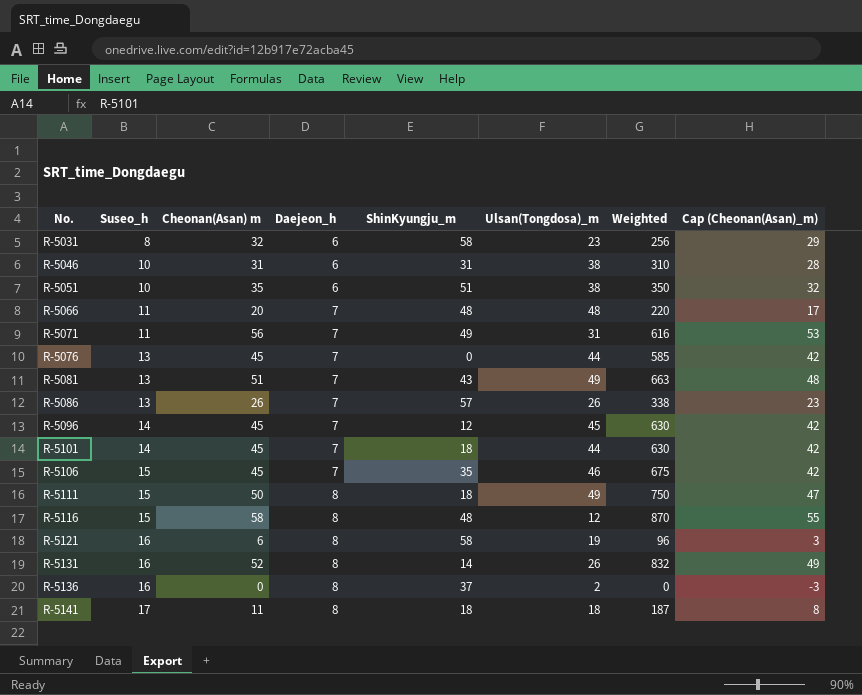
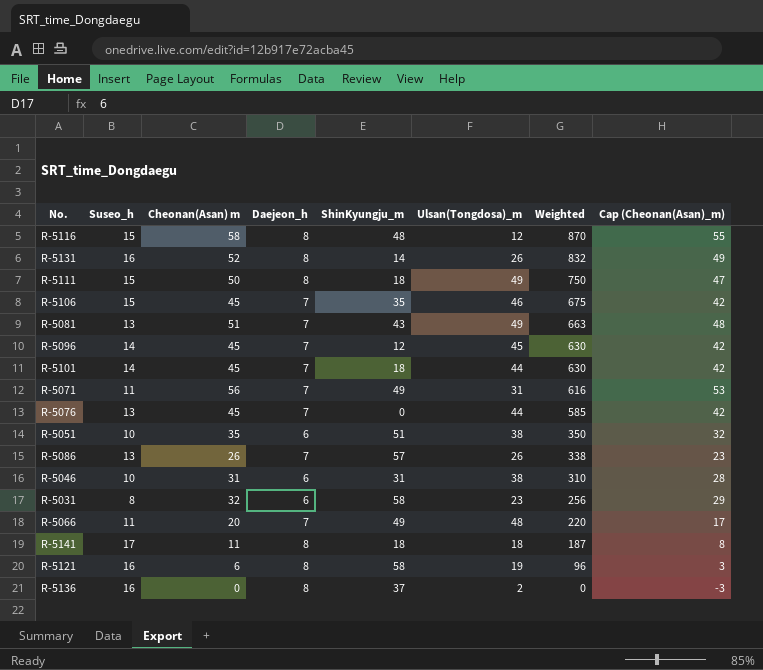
row order: No. ascending -> Weighted descending
R-5066 | ShinKyungju_m: 48 -> 49

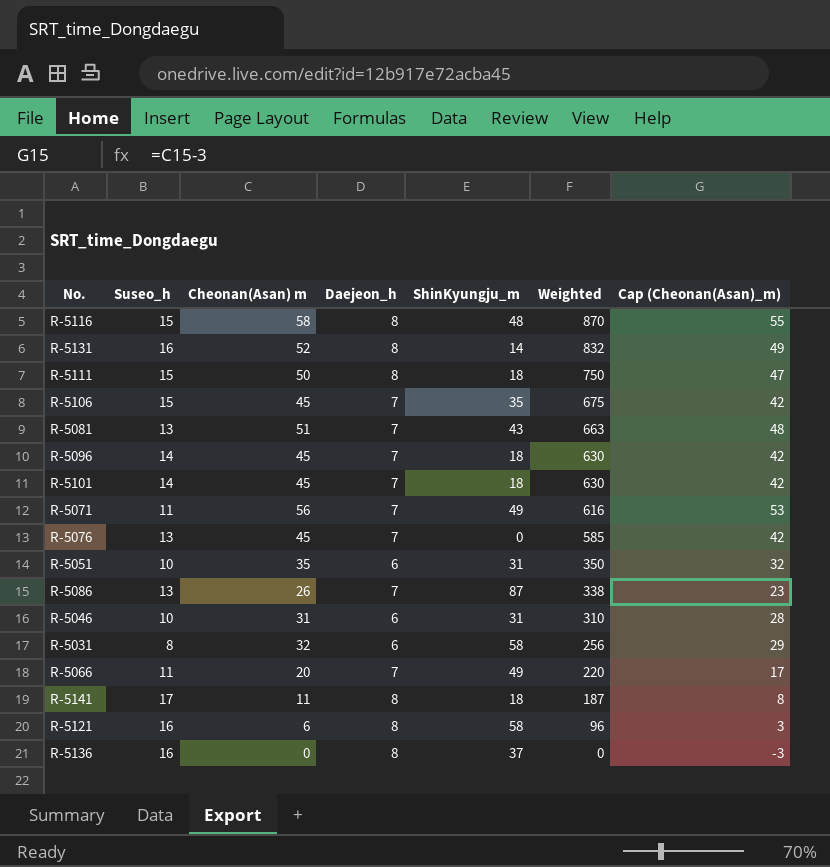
column Ulsan(Tongdosa)_m | position: 6 -> none
R-5096 | ShinKyungju_m: 12 -> 18
R-5051 | ShinKyungju_m: 51 -> 31
R-5086 | ShinKyungju_m: 57 -> 87

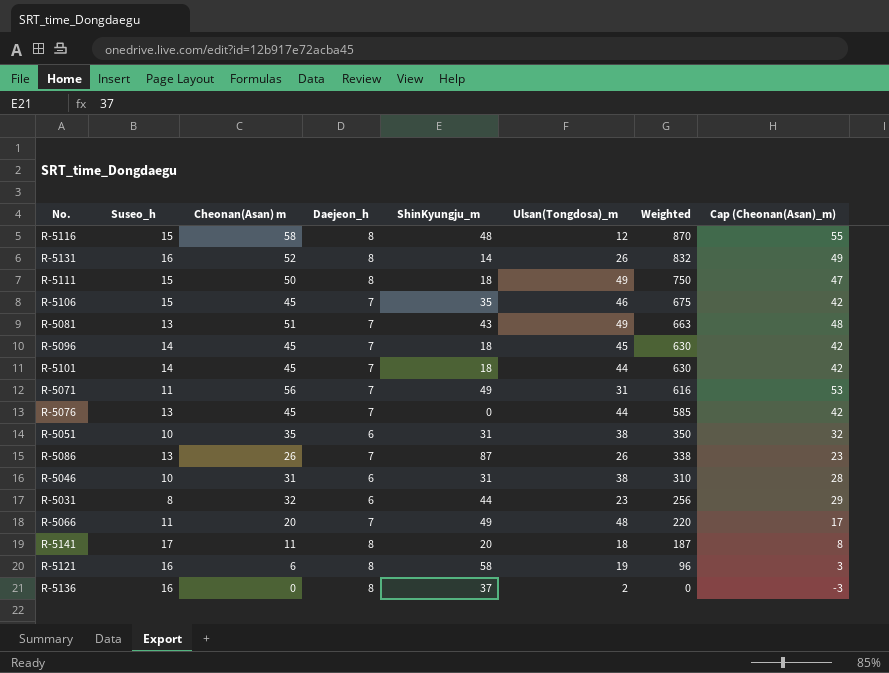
column Ulsan(Tongdosa)_m | position: none -> 6
R-5031 | ShinKyungju_m: 58 -> 44
R-5141 | ShinKyungju_m: 18 -> 20

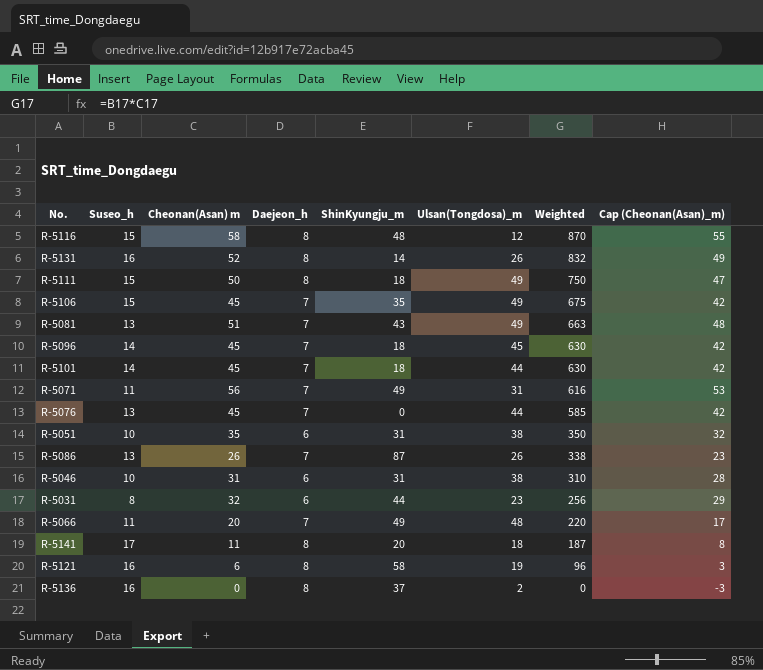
R-5106 | Ulsan(Tongdosa)_m: 46 -> 49

